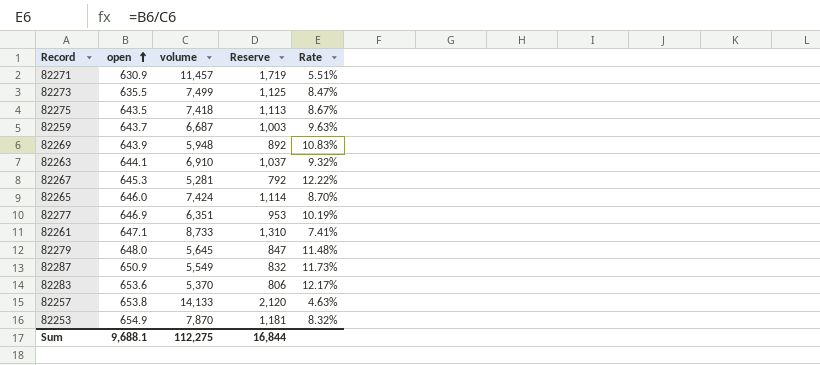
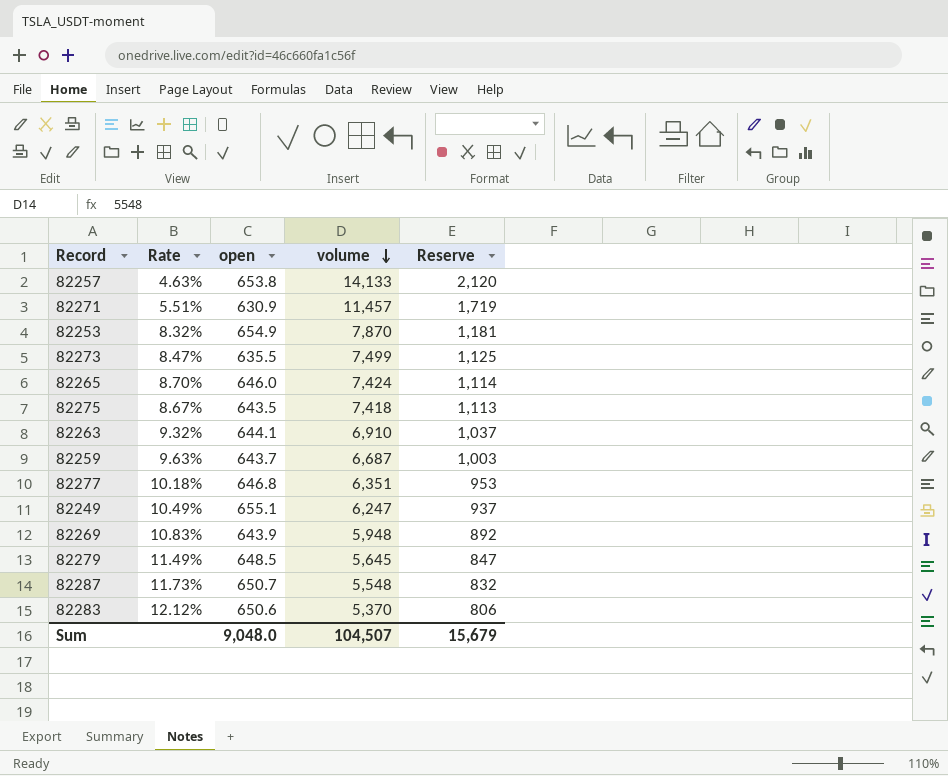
row order: open ascending -> volume descending
column Rate | position: 5 -> 2
row 82267: 645.3 | 5,281 | 792 | 12.22% -> none
row 82261: 647.1 | 8,733 | 1,310 | 7.41% -> none
82277 | Rate: 10.19% -> 10.18%
82277 | open: 646.9 -> 646.8
row 82249: none -> 10.49% | 655.1 | 6,247 | 937
82279 | Rate: 11.48% -> 11.49%
82279 | open: 648.0 -> 648.5
82287 | open: 650.9 -> 650.7
82287 | volume: 5,549 -> 5,548
82283 | Rate: 12.17% -> 12.12%
82283 | open: 653.6 -> 650.6
Sum | open: 9,688.1 -> 9,048.0
Sum | volume: 112,275 -> 104,507
Sum | Reserve: 16,844 -> 15,679

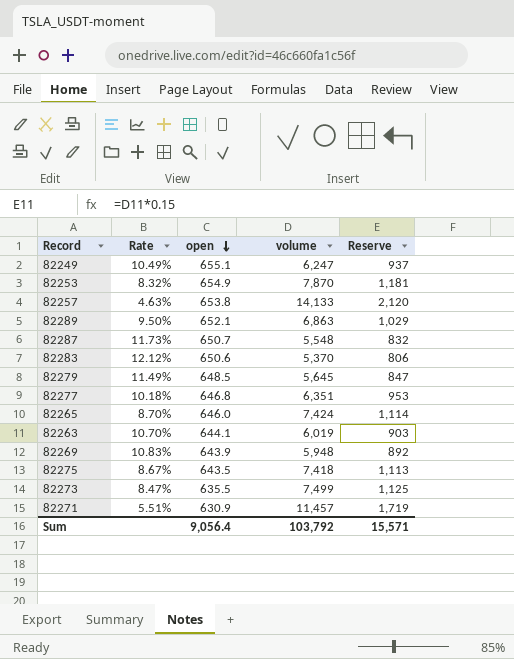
row order: volume descending -> open descending
row 82259: 9.63% | 643.7 | 6,687 | 1,003 -> none
row 82289: none -> 9.50% | 652.1 | 6,863 | 1,029
82263 | Rate: 9.32% -> 10.70%
82263 | volume: 6,910 -> 6,019
82263 | Reserve: 1,037 -> 903
Sum | open: 9,048.0 -> 9,056.4
Sum | volume: 104,507 -> 103,792
Sum | Reserve: 15,679 -> 15,571

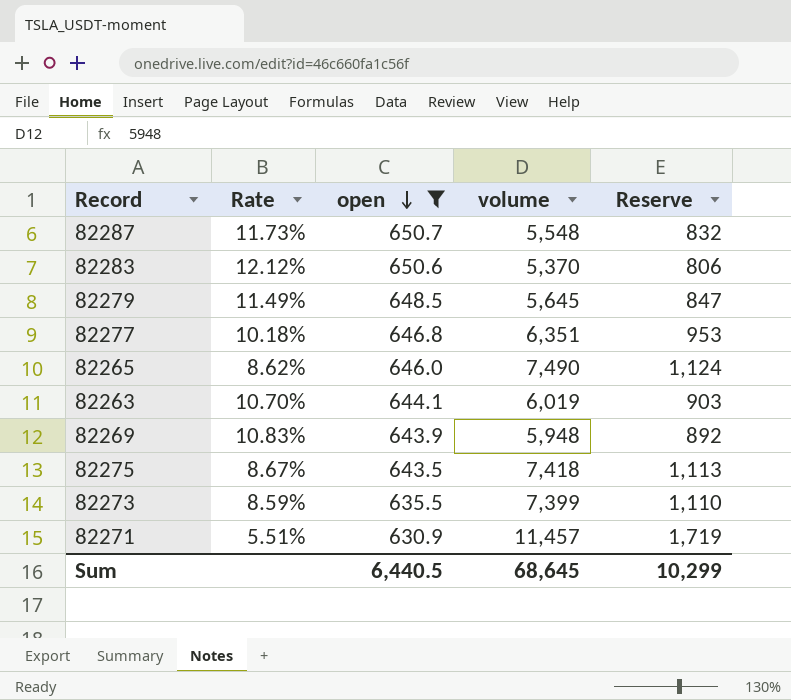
filter: none -> open <= 650.7
82265 | Rate: 8.70% -> 8.62%
82265 | volume: 7,424 -> 7,490
82265 | Reserve: 1,114 -> 1,124
82273 | Rate: 8.47% -> 8.59%
82273 | volume: 7,499 -> 7,399
82273 | Reserve: 1,125 -> 1,110
Sum | open: 9,056.4 -> 6,440.5
Sum | volume: 103,792 -> 68,645
Sum | Reserve: 15,571 -> 10,299

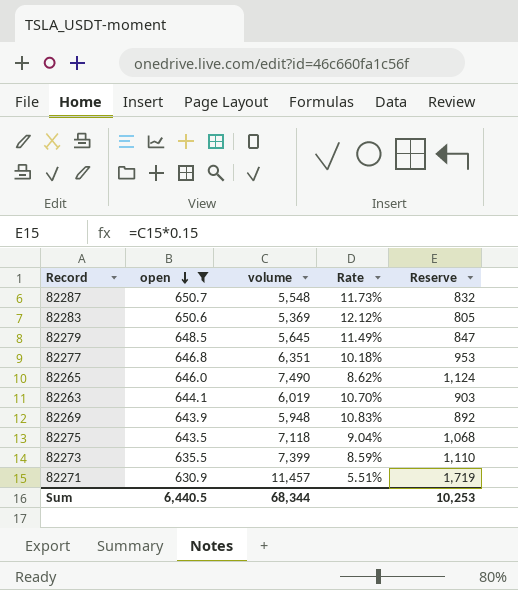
column Rate | position: 2 -> 4
82283 | volume: 5,370 -> 5,369
82283 | Reserve: 806 -> 805
82275 | volume: 7,418 -> 7,118
82275 | Rate: 8.67% -> 9.04%
82275 | Reserve: 1,113 -> 1,068
Sum | volume: 68,645 -> 68,344
Sum | Reserve: 10,299 -> 10,253

